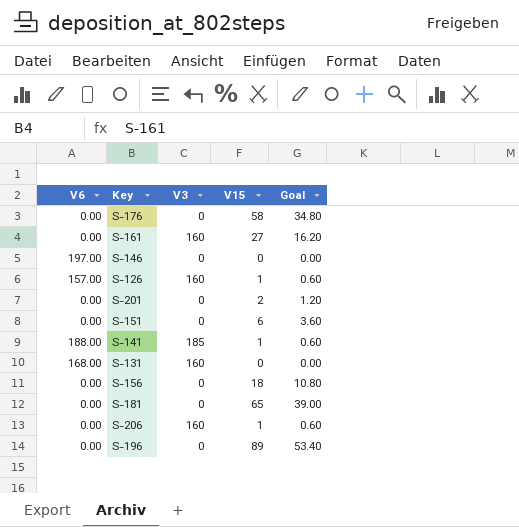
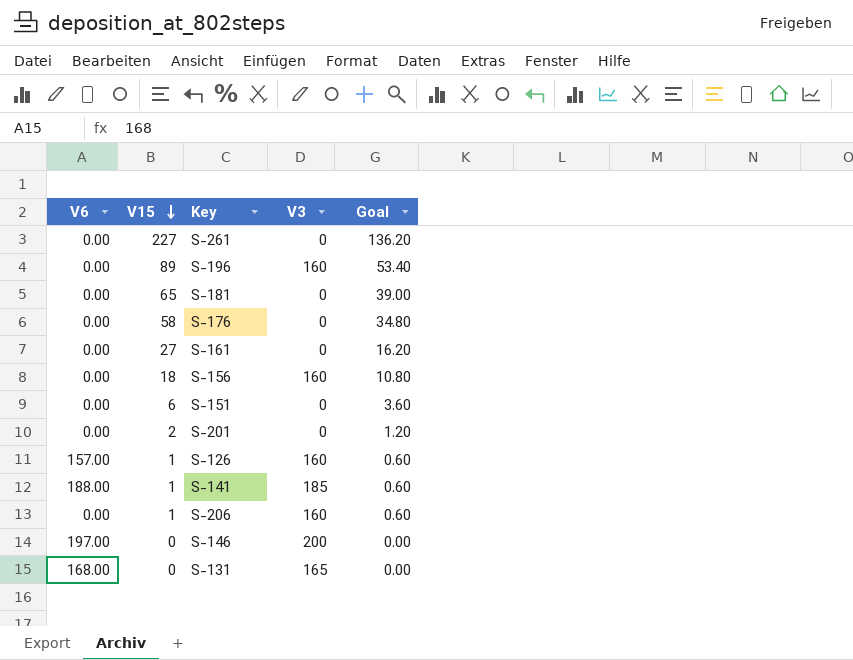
row order: none -> V15 descending
column V15 | position: 4 -> 2
row S-261: none -> 0.00 | 227 | 0 | 136.20
S-196 | V3: 0 -> 160
S-161 | V3: 160 -> 0
S-156 | V3: 0 -> 160
S-146 | V3: 0 -> 200
S-131 | V3: 160 -> 165

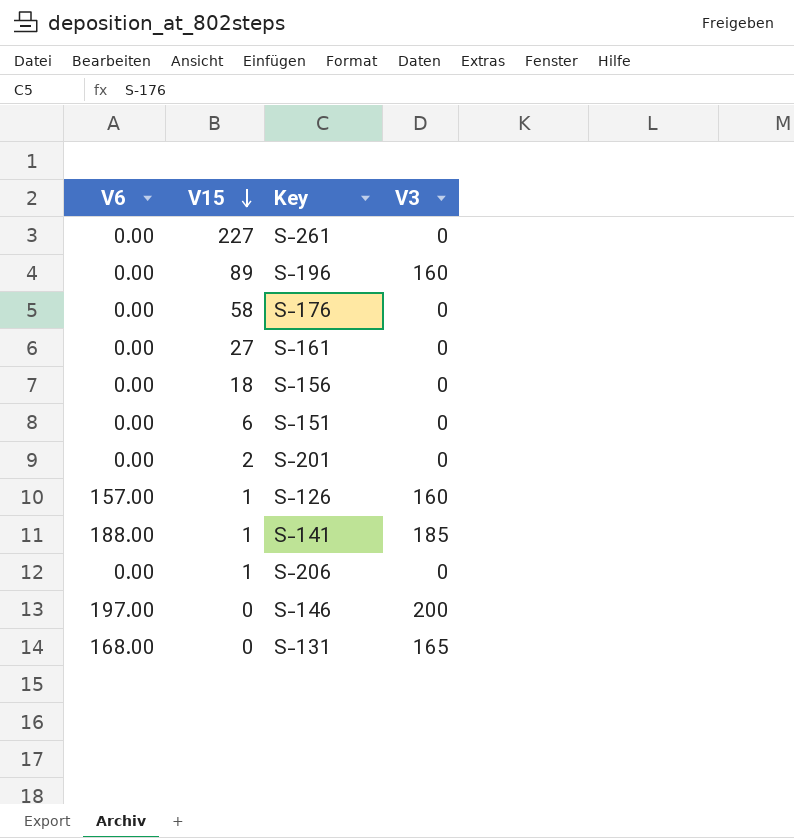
column Goal | formula: [V15] * 0.6 -> none
row S-181: 0.00 | 65 | 0 | 39.00 -> none
S-156 | V3: 160 -> 0
S-206 | V3: 160 -> 0

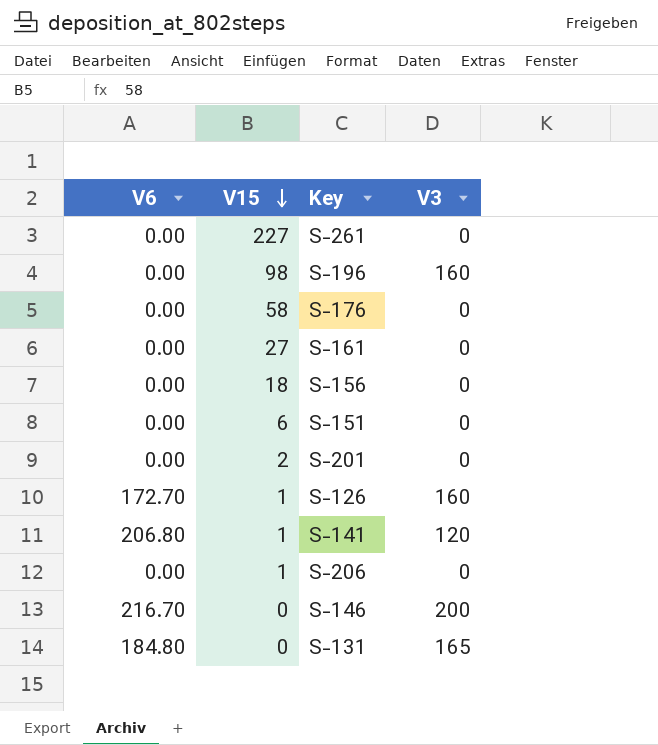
S-196 | V15: 89 -> 98
S-126 | V6: 157.00 -> 172.70
S-141 | V6: 188.00 -> 206.80
S-141 | V3: 185 -> 120
S-146 | V6: 197.00 -> 216.70
S-131 | V6: 168.00 -> 184.80

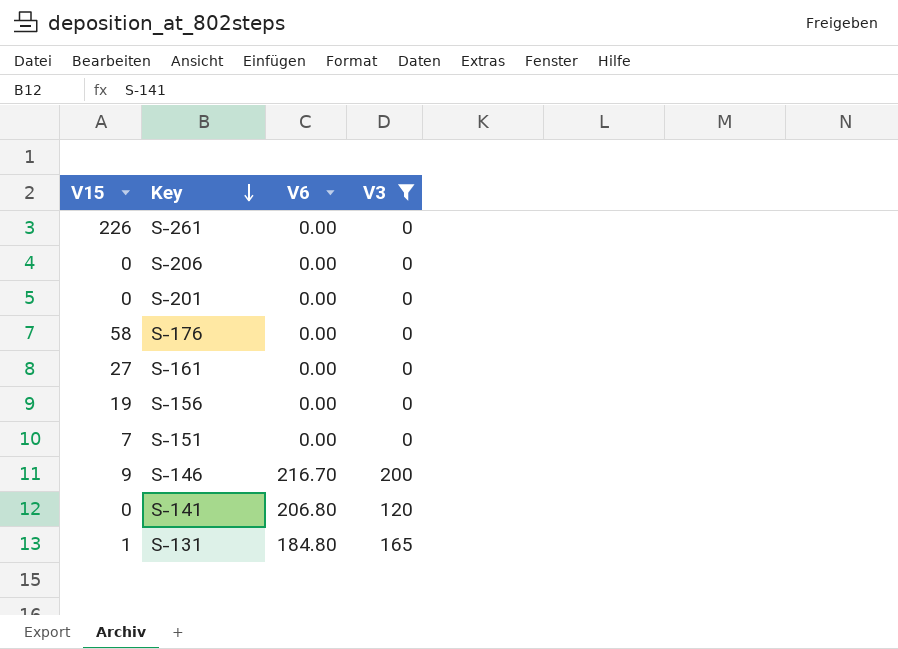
filter: none -> V3 != 160
row order: V15 descending -> Key descending
column V6 | position: 1 -> 3
S-261 | V15: 227 -> 226
S-206 | V15: 1 -> 0
S-201 | V15: 2 -> 0
S-156 | V15: 18 -> 19
S-151 | V15: 6 -> 7
S-146 | V15: 0 -> 9
S-141 | V15: 1 -> 0
S-131 | V15: 0 -> 1

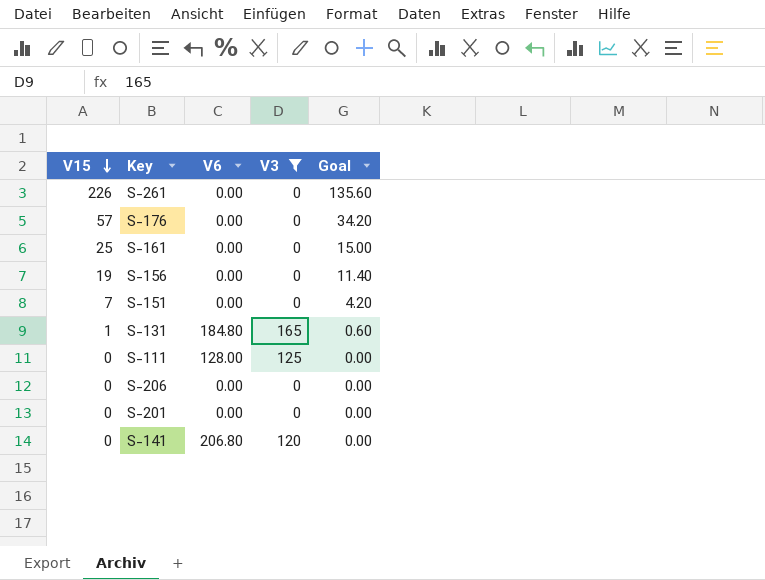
row order: Key descending -> V15 descending
column Goal | formula: none -> [V15] * 0.6
row S-146: 9 | 216.70 | 200 -> none
S-176 | V15: 58 -> 57
S-161 | V15: 27 -> 25
row S-111: none -> 0 | 128.00 | 125 | 0.00

